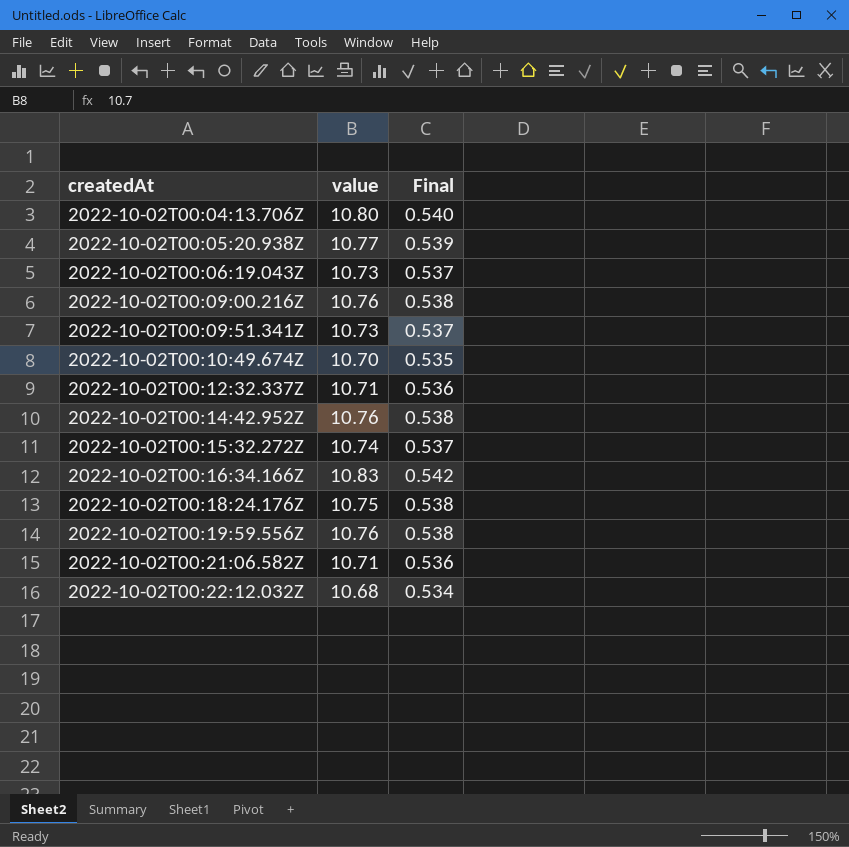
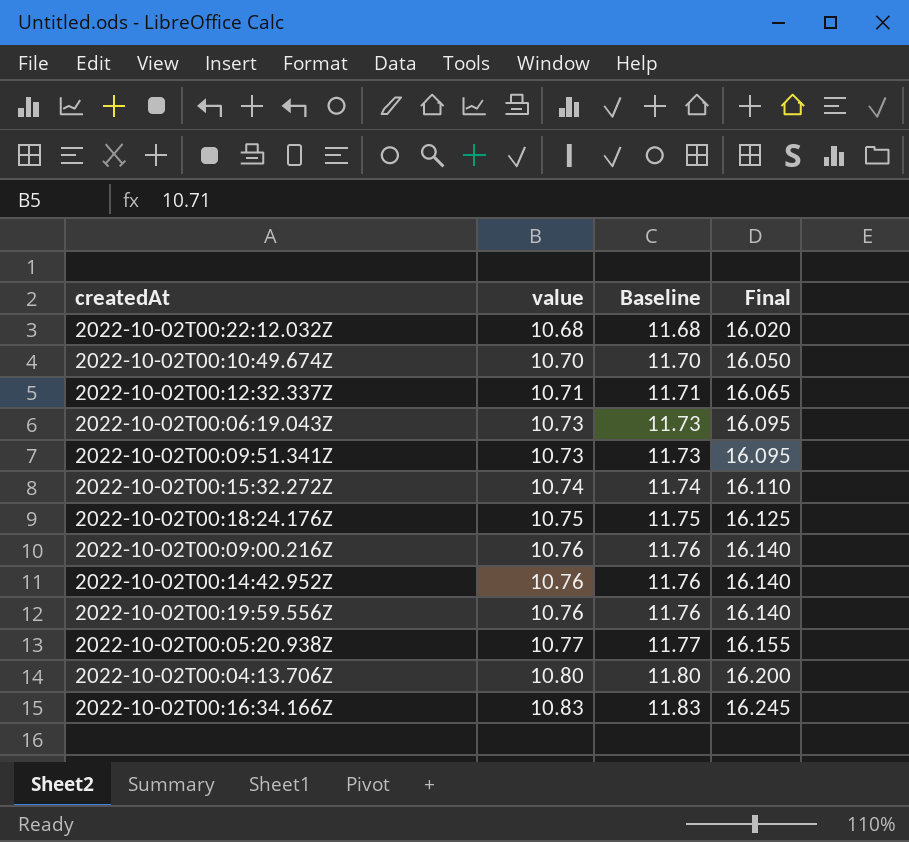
row order: createdAt ascending -> value ascending
column Baseline | formula: none -> [value] + 1
column Final | formula: [value] * 0.05 -> [value] * 1.5
row 2022-10-02T00:21:06.582Z: 10.71 | 0.536 -> none

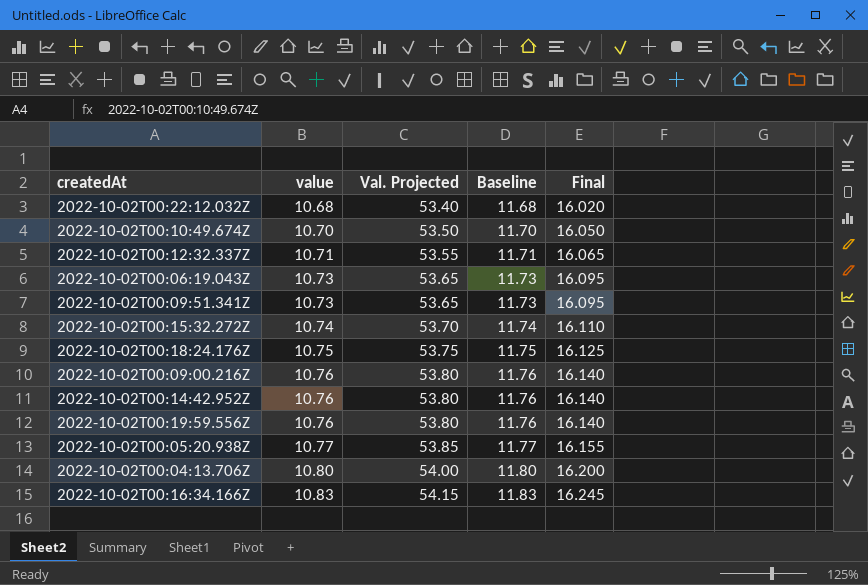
column Val. Projected | formula: none -> [value] * 5

